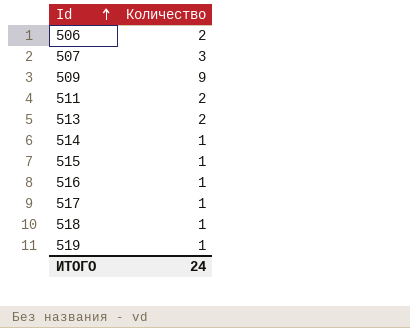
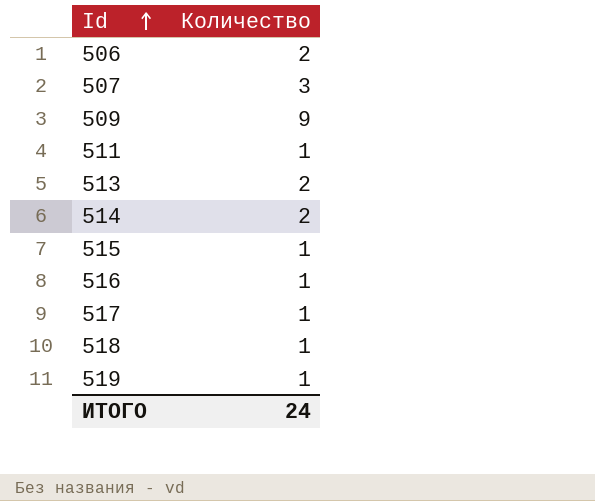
511 | Количество: 2 -> 1
514 | Количество: 1 -> 2

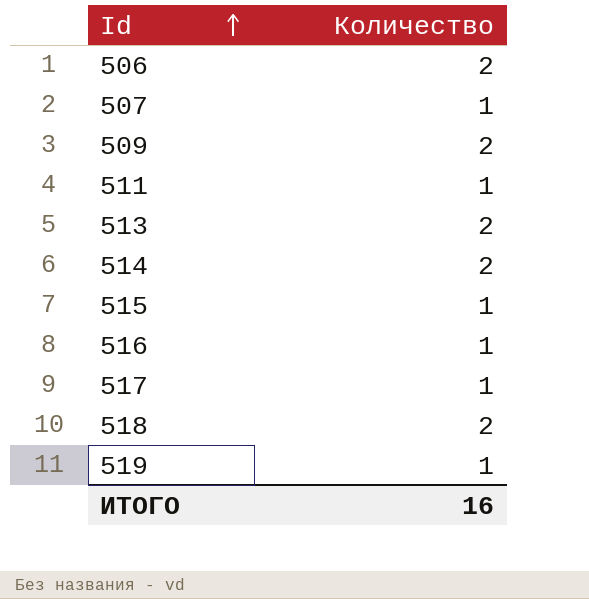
507 | Количество: 3 -> 1
509 | Количество: 9 -> 2
518 | Количество: 1 -> 2
ИТОГО | Количество: 24 -> 16

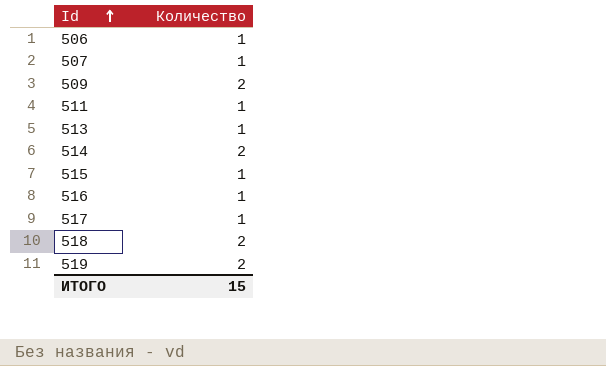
506 | Количество: 2 -> 1
513 | Количество: 2 -> 1
519 | Количество: 1 -> 2
ИТОГО | Количество: 16 -> 15

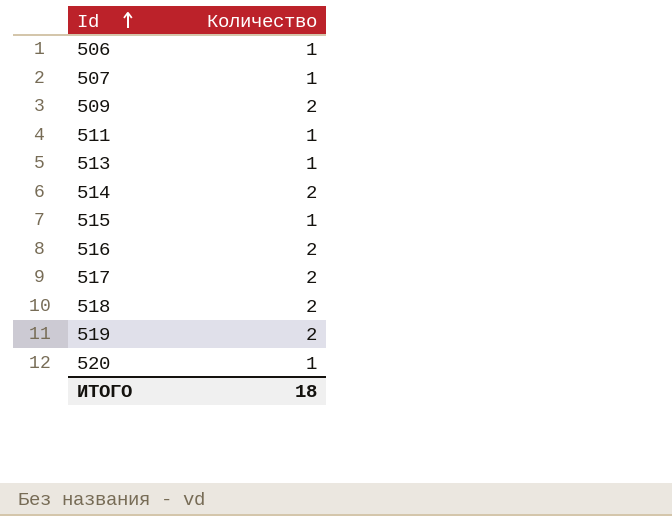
516 | Количество: 1 -> 2
517 | Количество: 1 -> 2
row 520: none -> 1
ИТОГО | Количество: 15 -> 18

